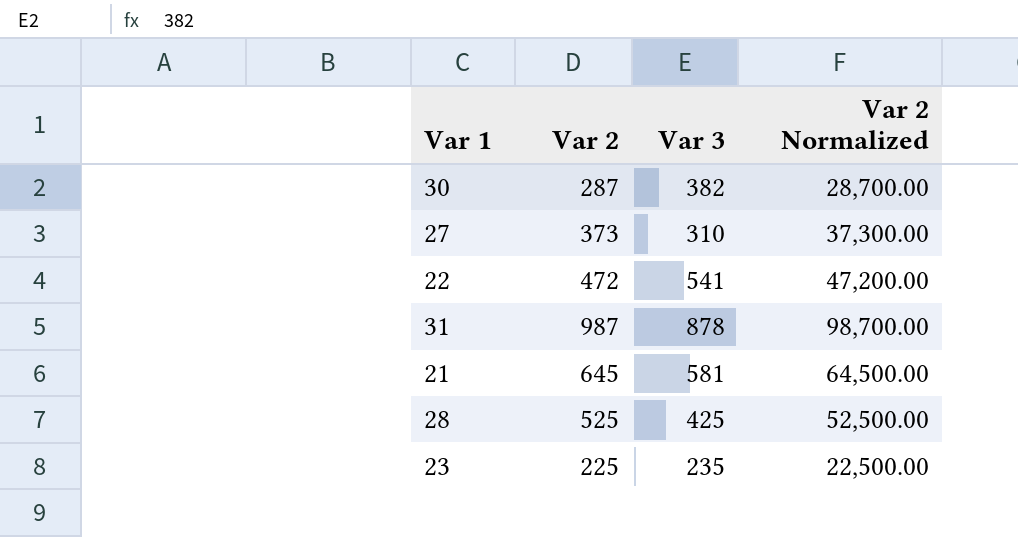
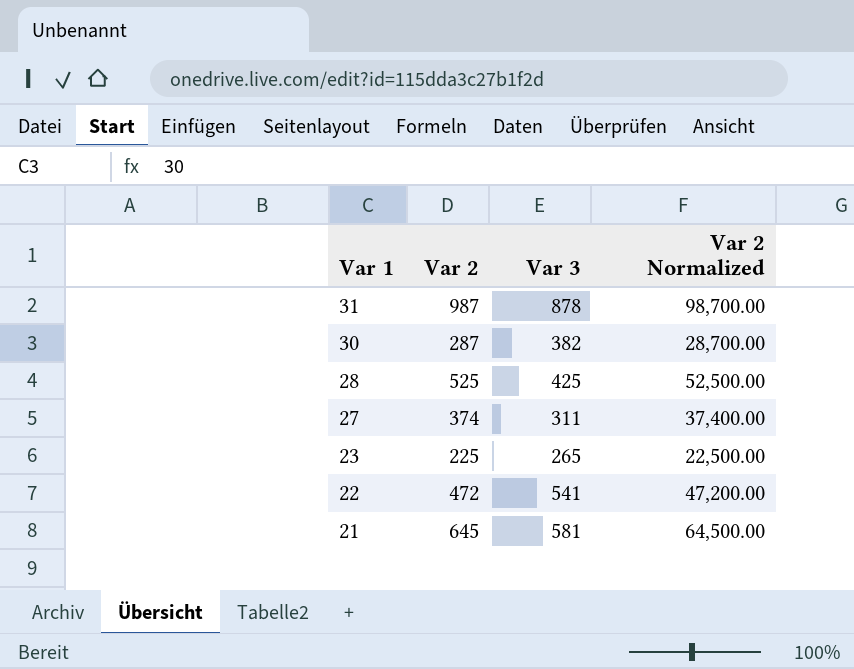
row order: none -> Var 1 descending
27 | Var 2: 373 -> 374
27 | Var 3: 310 -> 311
27 | Var 2 Normalized: 37,300.00 -> 37,400.00
23 | Var 3: 235 -> 265

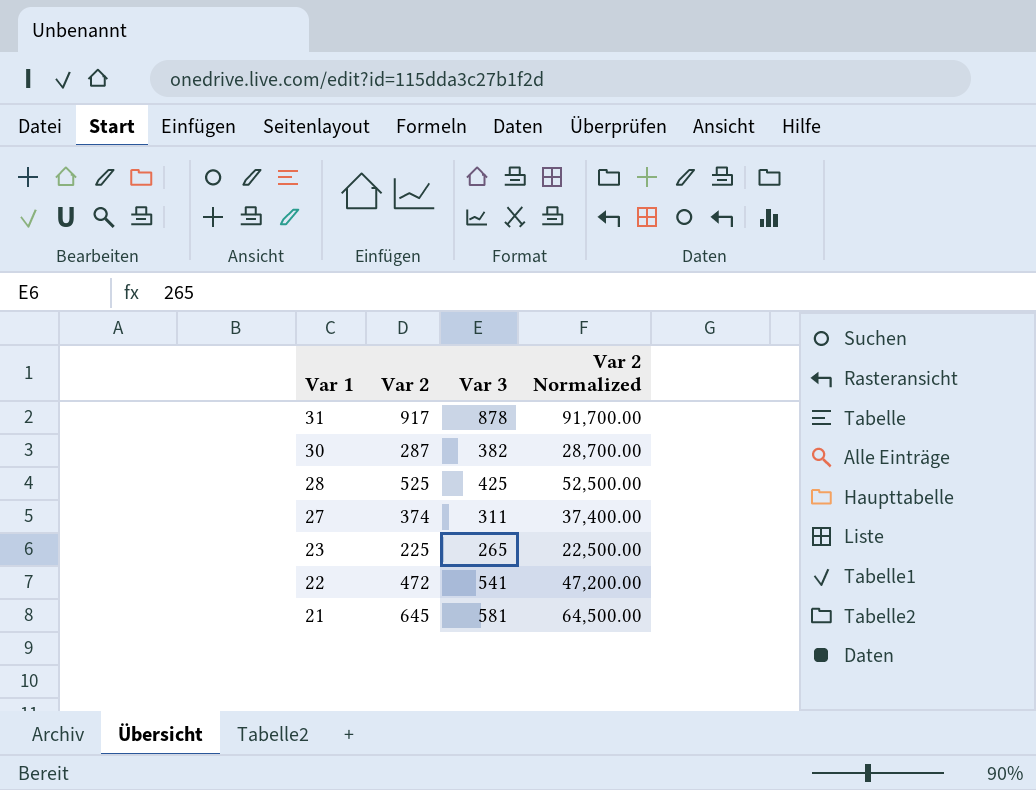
31 | Var 2: 987 -> 917
31 | Var 2 Normalized: 98,700.00 -> 91,700.00

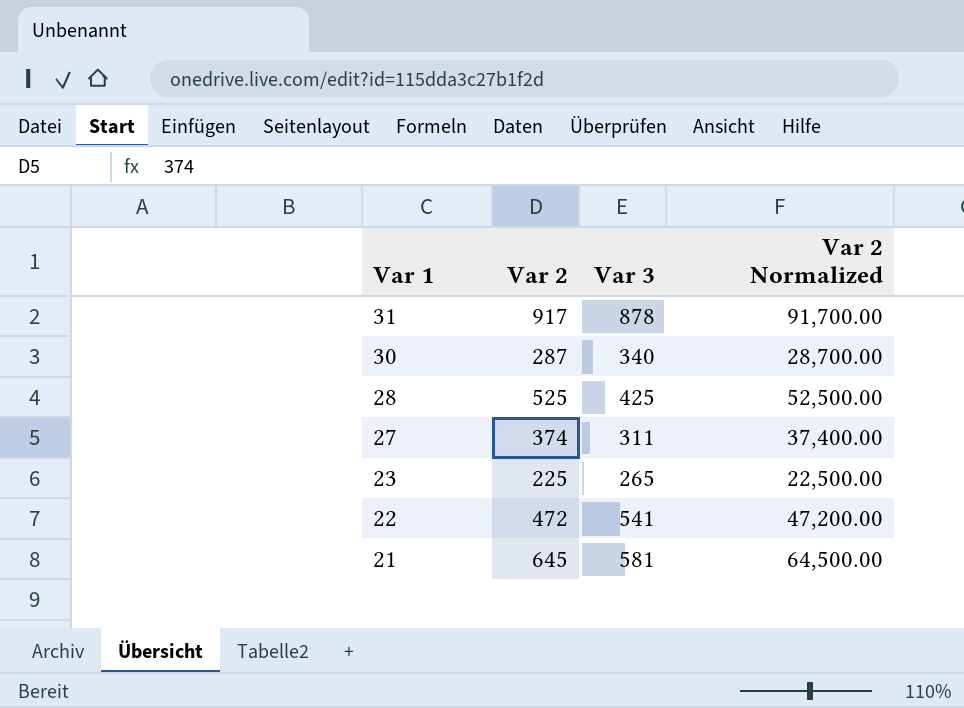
30 | Var 3: 382 -> 340

